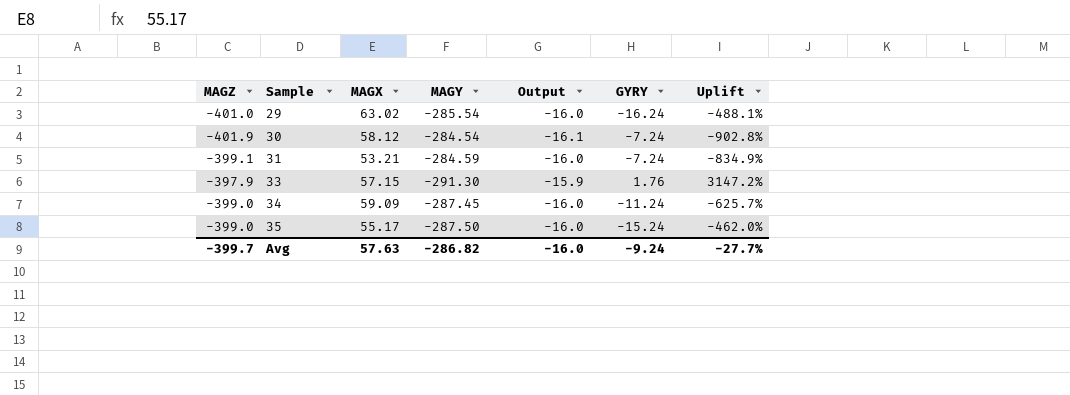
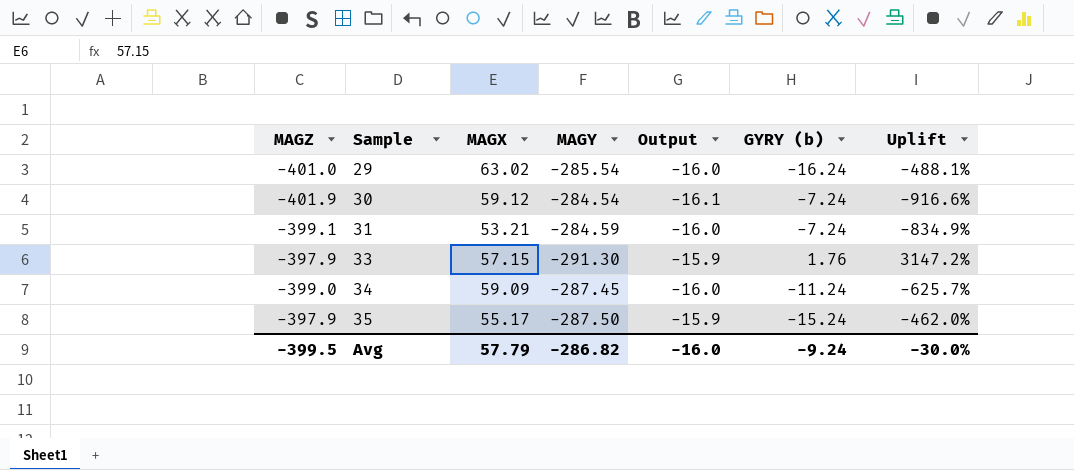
column name: GYRY -> GYRY (b)
30 | MAGX: 58.12 -> 59.12
30 | Uplift: -902.8% -> -916.6%
35 | MAGZ: -399.0 -> -397.9
35 | Output: -16.0 -> -15.9
Avg | MAGZ: -399.7 -> -399.5
Avg | MAGX: 57.63 -> 57.79
Avg | Uplift: -27.7% -> -30.0%

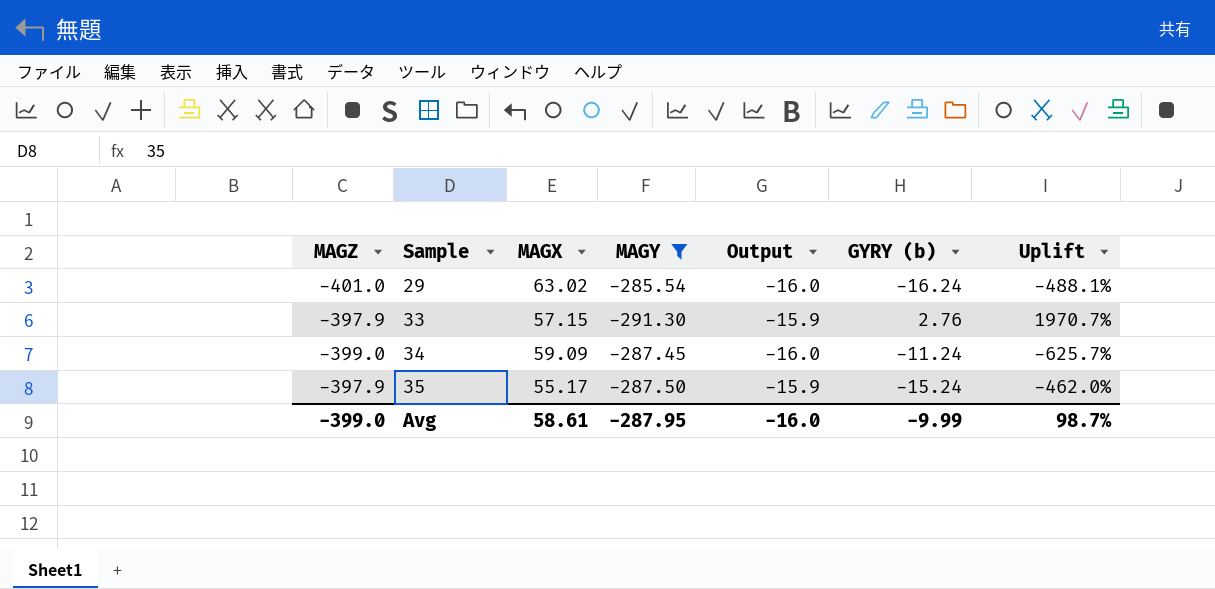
filter: none -> MAGY <= -285.54
33 | GYRY (b): 1.76 -> 2.76
33 | Uplift: 3147.2% -> 1970.7%
Avg | MAGZ: -399.5 -> -399.0
Avg | MAGX: 57.79 -> 58.61
Avg | MAGY: -286.82 -> -287.95
Avg | GYRY (b): -9.24 -> -9.99
Avg | Uplift: -30.0% -> 98.7%

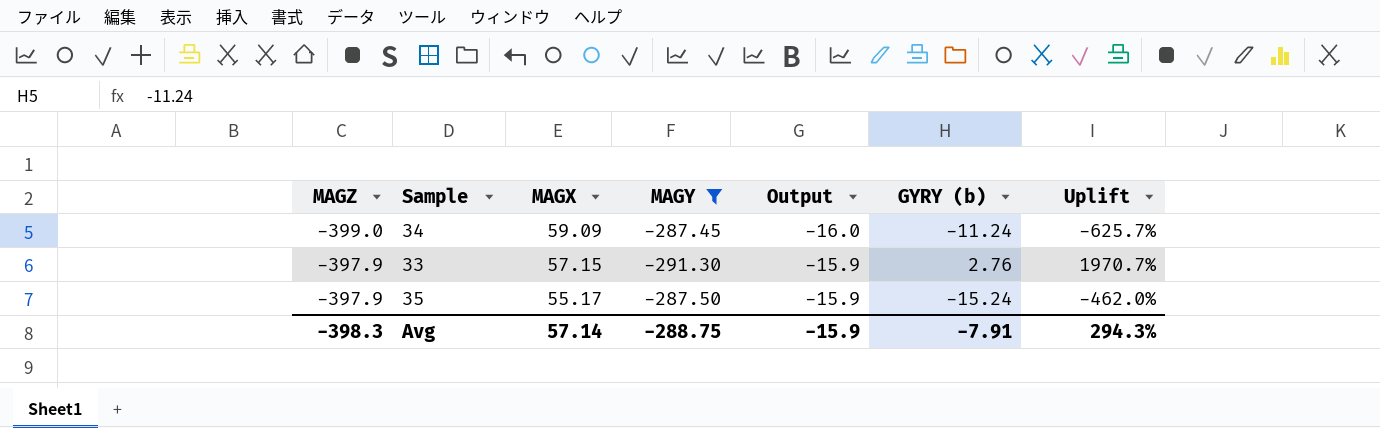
row order: Sample ascending -> MAGZ ascending
row 29: -401.0 | 63.02 | -285.54 | -16.0 | -16.24 | -488.1% -> none
Avg | MAGZ: -399.0 -> -398.3
Avg | MAGX: 58.61 -> 57.14
Avg | MAGY: -287.95 -> -288.75
Avg | Output: -16.0 -> -15.9
Avg | GYRY (b): -9.99 -> -7.91
Avg | Uplift: 98.7% -> 294.3%

